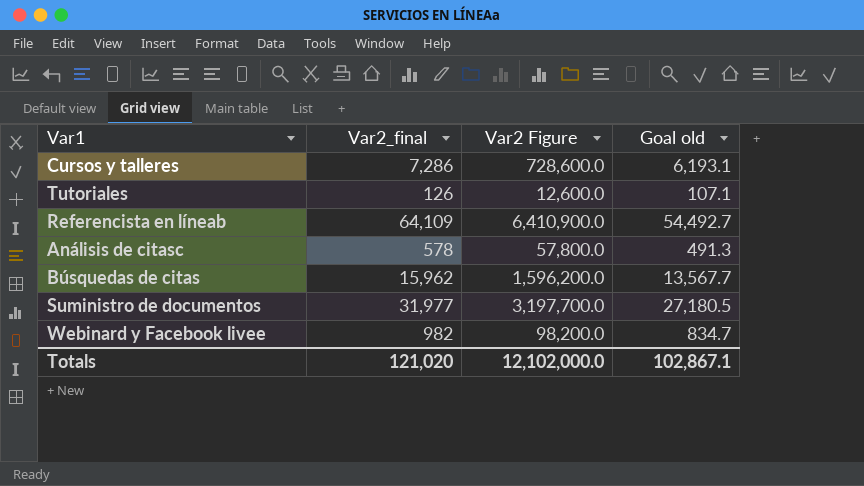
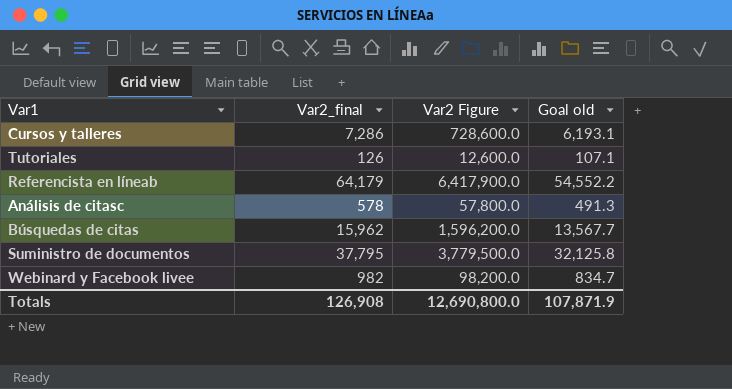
Referencista en líneab | Var2_final: 64,109 -> 64,179
Referencista en líneab | Var2 Figure: 6,410,900.0 -> 6,417,900.0
Referencista en líneab | Goal old: 54,492.7 -> 54,552.2
Suministro de documentos | Var2_final: 31,977 -> 37,795
Suministro de documentos | Var2 Figure: 3,197,700.0 -> 3,779,500.0
Suministro de documentos | Goal old: 27,180.5 -> 32,125.8
Totals | Var2_final: 121,020 -> 126,908
Totals | Var2 Figure: 12,102,000.0 -> 12,690,800.0
Totals | Goal old: 102,867.1 -> 107,871.9

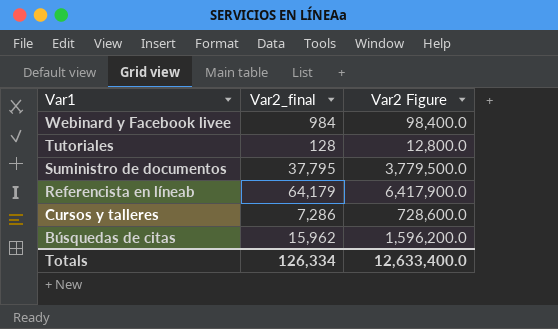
row order: none -> Var1 descending
column Goal old | formula: [Var2_final] * 0.85 -> none
row Análisis de citasc: 578 | 57,800.0 | 491.3 -> none
Webinard y Facebook livee | Var2_final: 982 -> 984
Webinard y Facebook livee | Var2 Figure: 98,200.0 -> 98,400.0
Tutoriales | Var2_final: 126 -> 128
Tutoriales | Var2 Figure: 12,600.0 -> 12,800.0
Totals | Var2_final: 126,908 -> 126,334
Totals | Var2 Figure: 12,690,800.0 -> 12,633,400.0

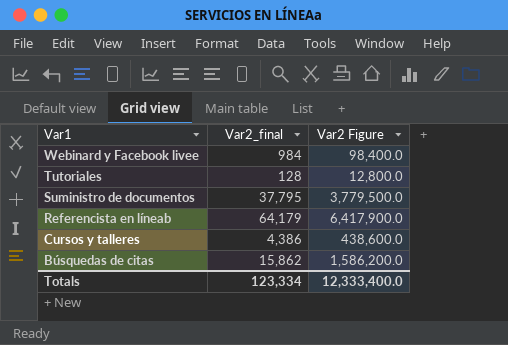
Cursos y talleres | Var2_final: 7,286 -> 4,386
Cursos y talleres | Var2 Figure: 728,600.0 -> 438,600.0
Búsquedas de citas | Var2_final: 15,962 -> 15,862
Búsquedas de citas | Var2 Figure: 1,596,200.0 -> 1,586,200.0
Totals | Var2_final: 126,334 -> 123,334
Totals | Var2 Figure: 12,633,400.0 -> 12,333,400.0

